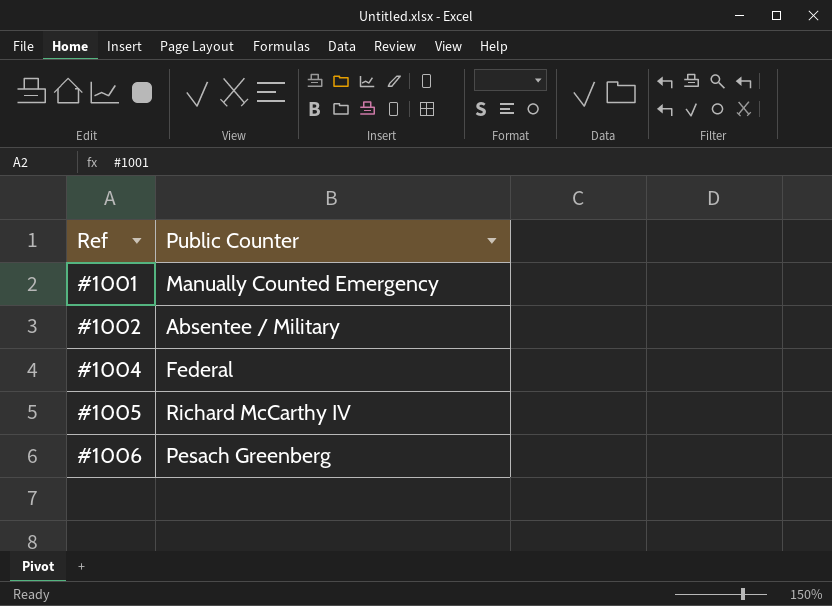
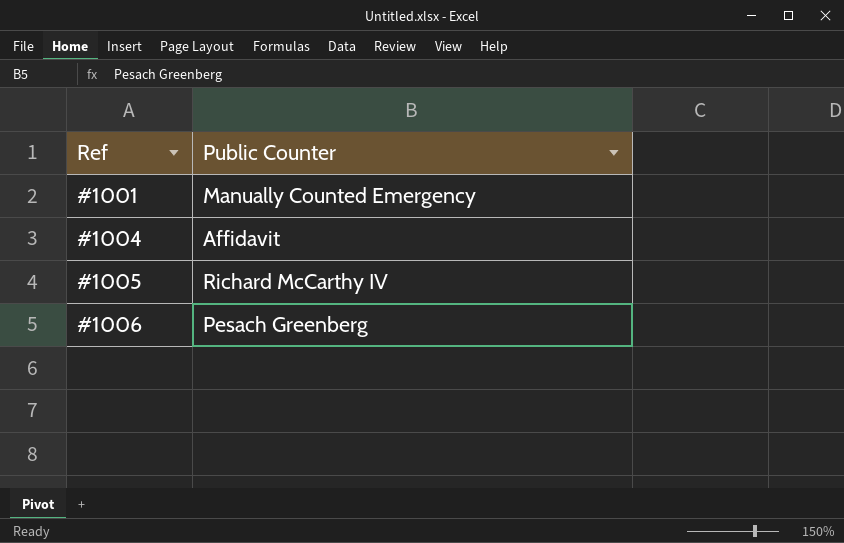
row #1002: Absentee / Military -> none
#1004 | Public Counter: Federal -> Affidavit

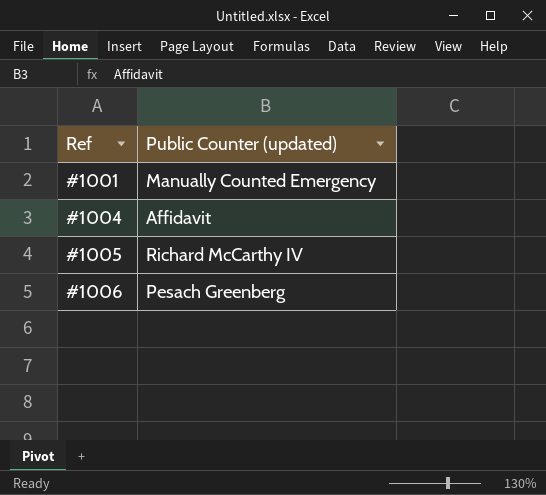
column name: Public Counter -> Public Counter (updated)

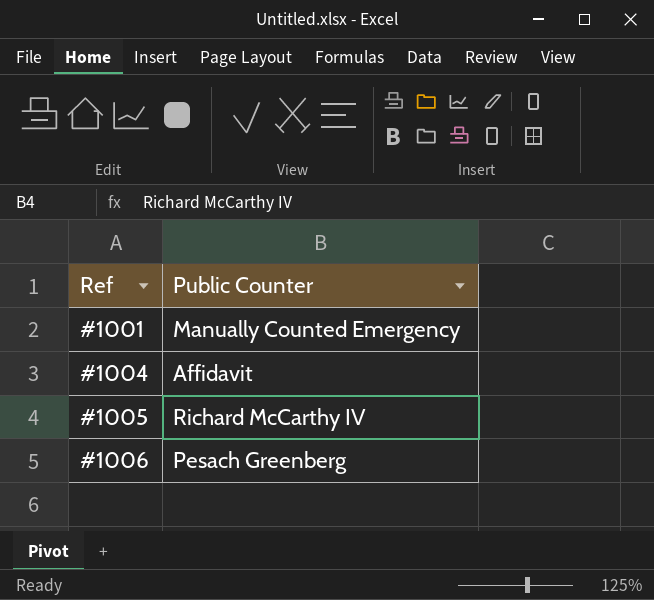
column name: Public Counter (updated) -> Public Counter

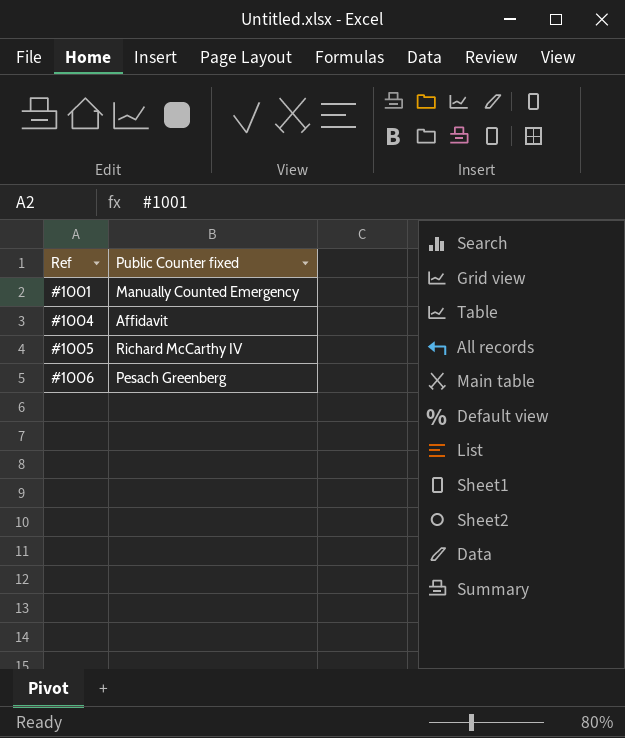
column name: Public Counter -> Public Counter fixed

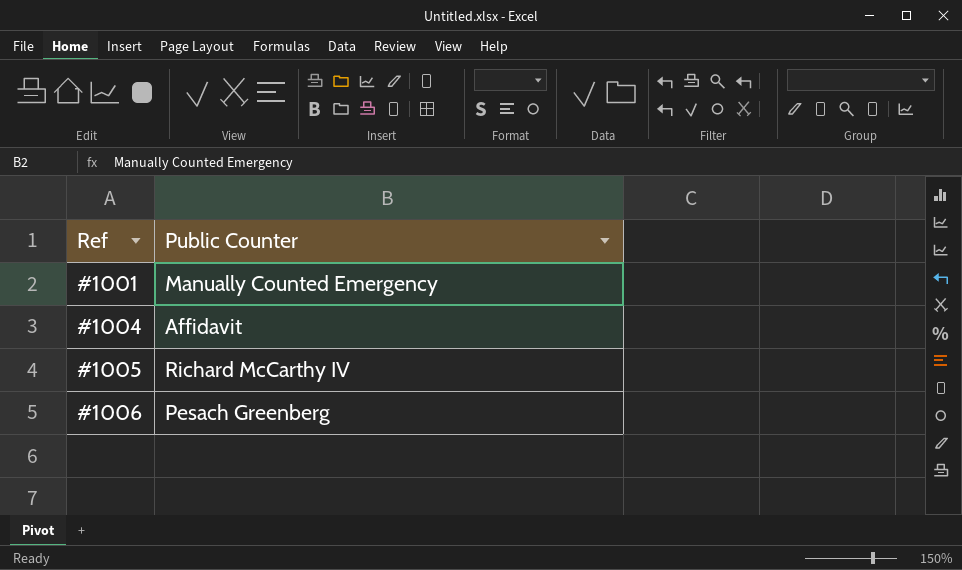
column name: Public Counter fixed -> Public Counter

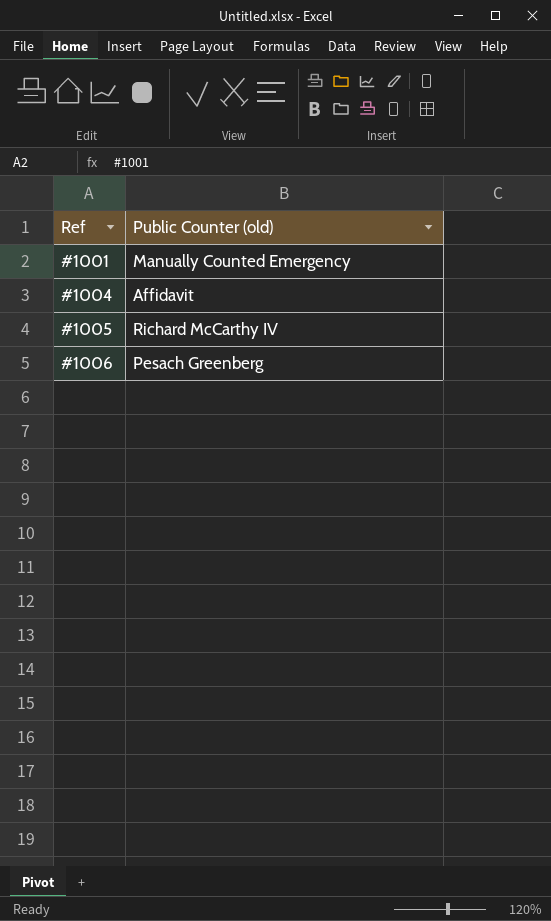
column name: Public Counter -> Public Counter (old)

